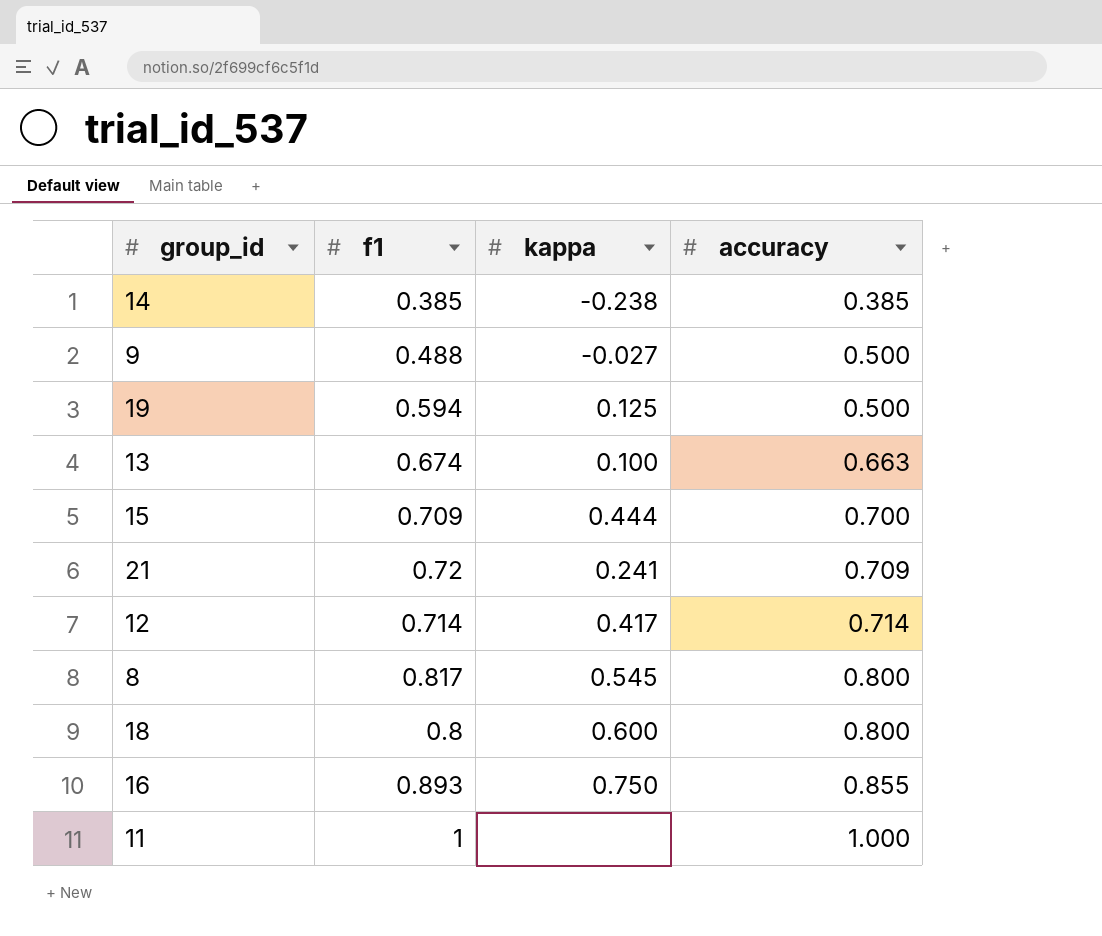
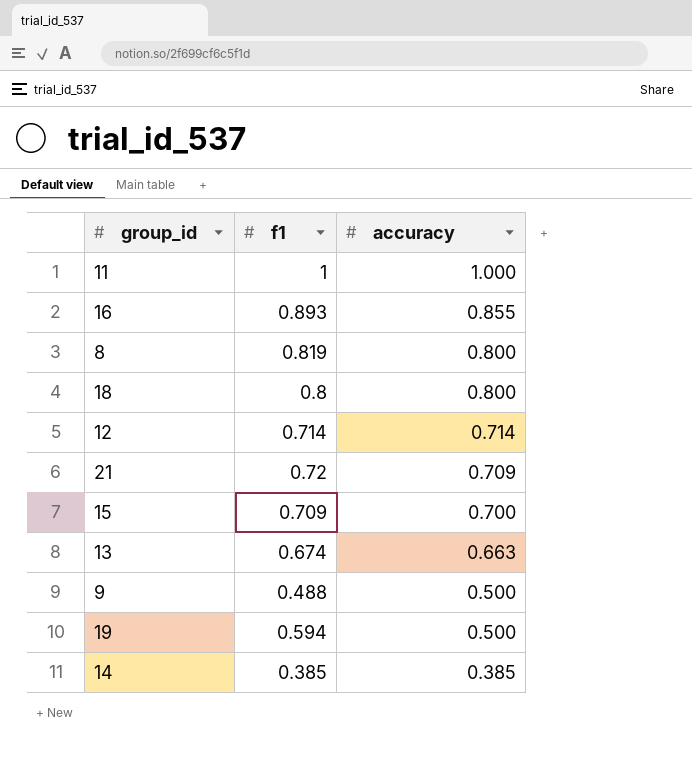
row order: accuracy ascending -> accuracy descending
column kappa | position: 3 -> none
8 | f1: 0.817 -> 0.819

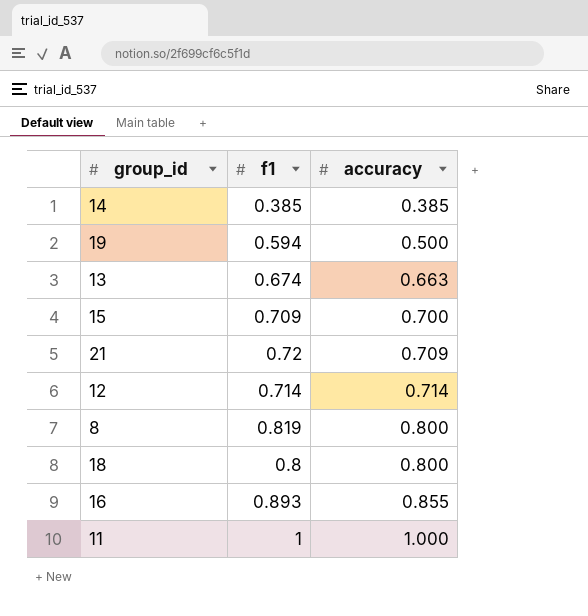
row order: accuracy descending -> accuracy ascending
row 9: 0.488 | 0.500 -> none

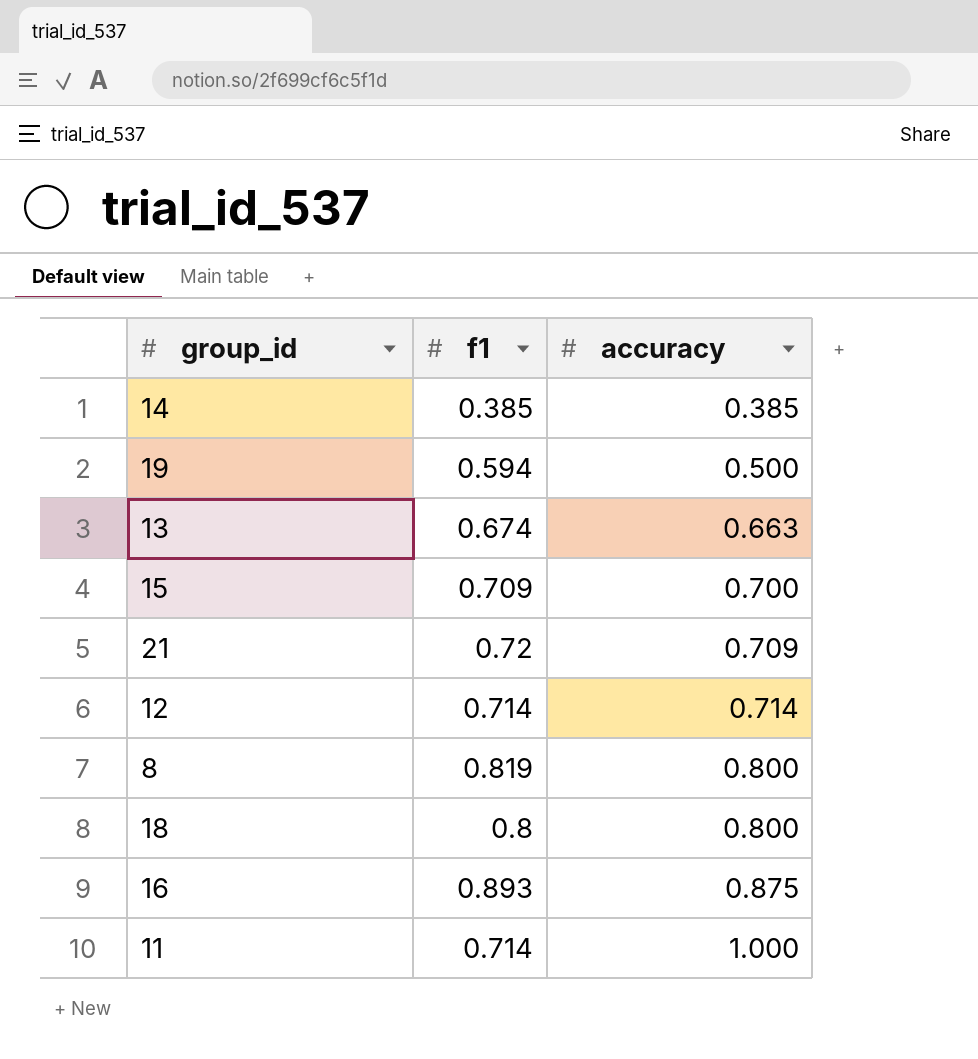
16 | accuracy: 0.855 -> 0.875
11 | f1: 1 -> 0.714

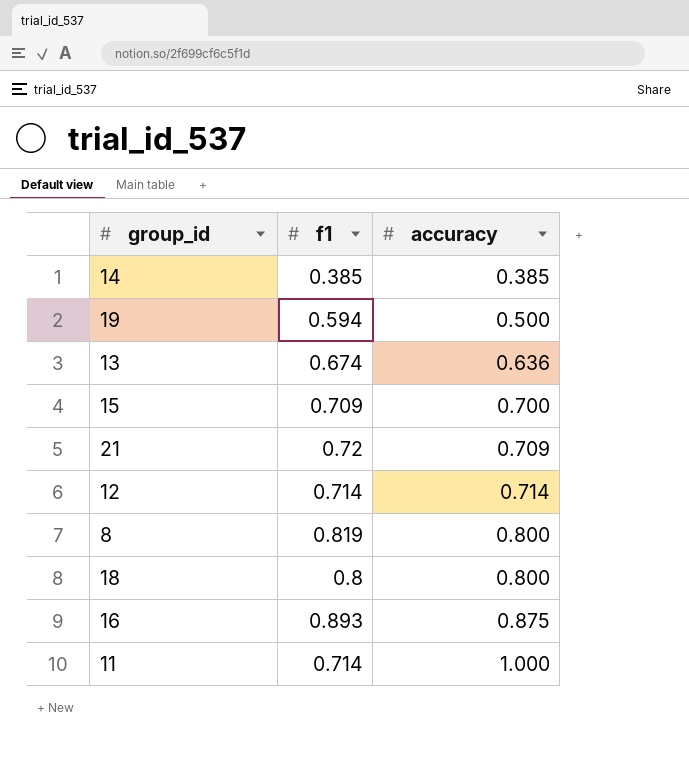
13 | accuracy: 0.663 -> 0.636

